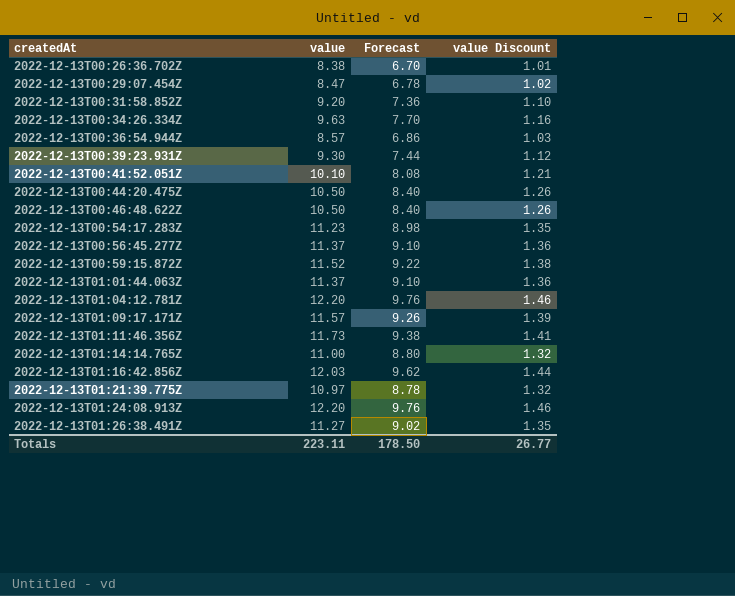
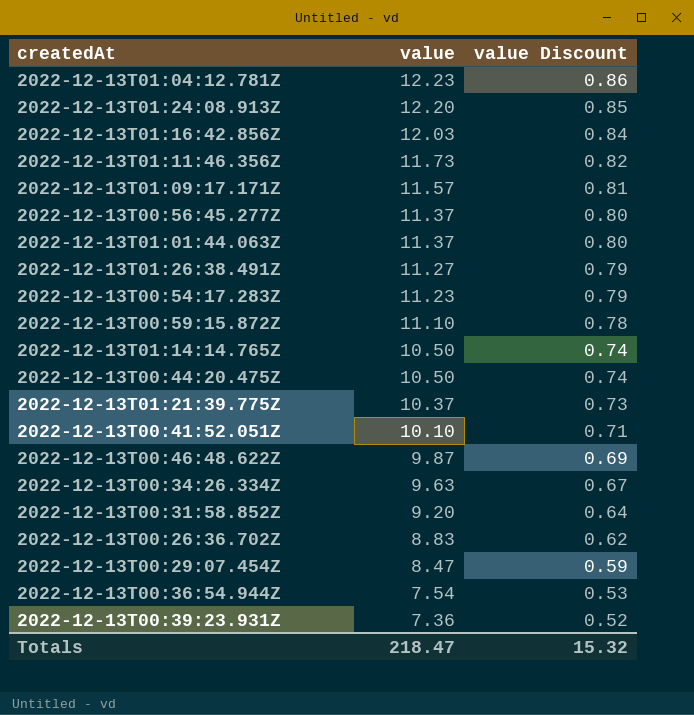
row order: createdAt ascending -> value descending
column Forecast | formula: [value] * 0.8 -> none
column value Discount | formula: [value] * 0.12 -> [value] * 0.07
2022-12-13T01:04:12.781Z | value: 12.20 -> 12.23
2022-12-13T00:59:15.872Z | value: 11.52 -> 11.10
2022-12-13T01:14:14.765Z | value: 11.00 -> 10.50
2022-12-13T01:21:39.775Z | value: 10.97 -> 10.37
2022-12-13T00:46:48.622Z | value: 10.50 -> 9.87
2022-12-13T00:26:36.702Z | value: 8.38 -> 8.83
2022-12-13T00:36:54.944Z | value: 8.57 -> 7.54
2022-12-13T00:39:23.931Z | value: 9.30 -> 7.36
Totals | value: 223.11 -> 218.47
Totals | value Discount: 26.77 -> 15.32

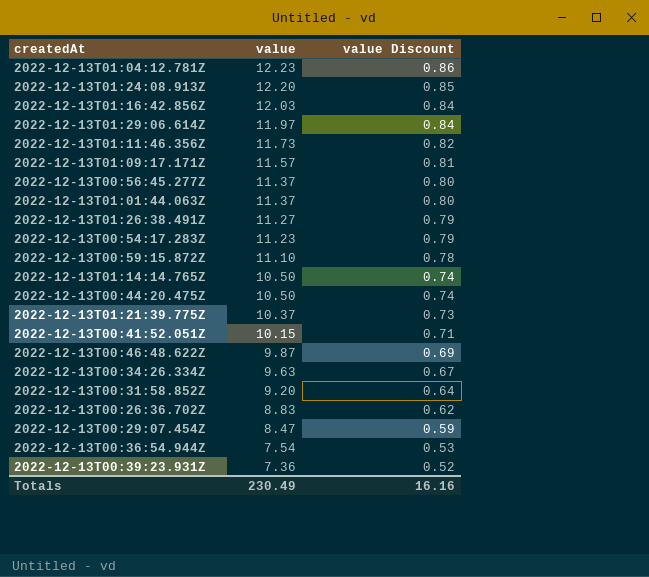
row 2022-12-13T01:29:06.614Z: none -> 11.97 | 0.84
2022-12-13T00:41:52.051Z | value: 10.10 -> 10.15
Totals | value: 218.47 -> 230.49
Totals | value Discount: 15.32 -> 16.16

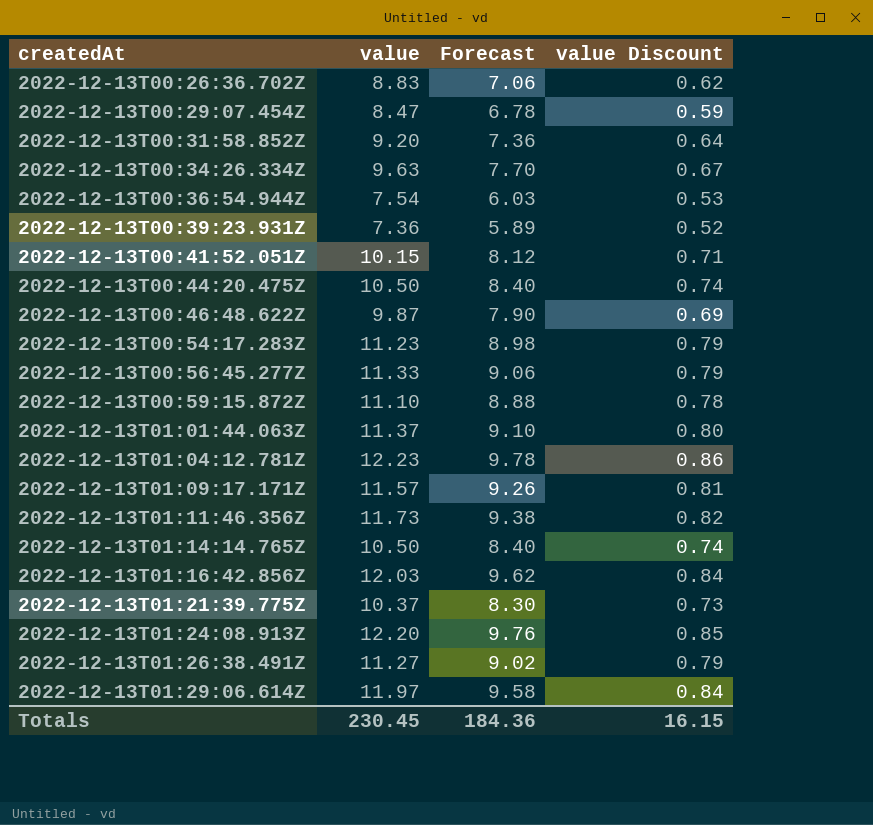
row order: value descending -> createdAt ascending
column Forecast | formula: none -> [value] * 0.8
2022-12-13T00:56:45.277Z | value: 11.37 -> 11.33
2022-12-13T00:56:45.277Z | value Discount: 0.80 -> 0.79
Totals | value: 230.49 -> 230.45
Totals | value Discount: 16.16 -> 16.15

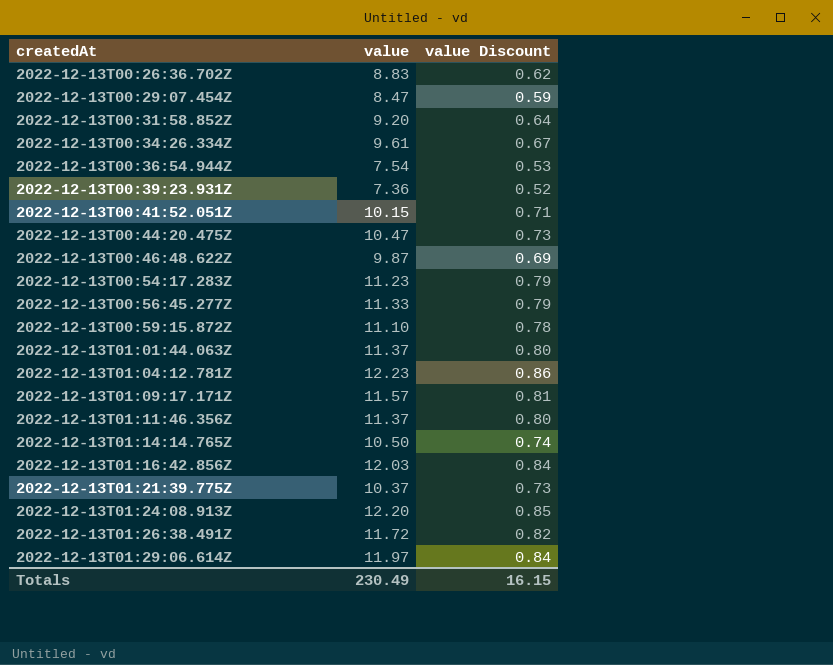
column Forecast | formula: [value] * 0.8 -> none
2022-12-13T00:34:26.334Z | value: 9.63 -> 9.61
2022-12-13T00:44:20.475Z | value: 10.50 -> 10.47
2022-12-13T00:44:20.475Z | value Discount: 0.74 -> 0.73
2022-12-13T01:11:46.356Z | value: 11.73 -> 11.37
2022-12-13T01:11:46.356Z | value Discount: 0.82 -> 0.80
2022-12-13T01:26:38.491Z | value: 11.27 -> 11.72
2022-12-13T01:26:38.491Z | value Discount: 0.79 -> 0.82
Totals | value: 230.45 -> 230.49

